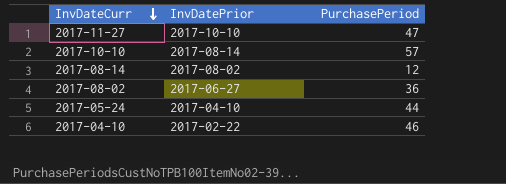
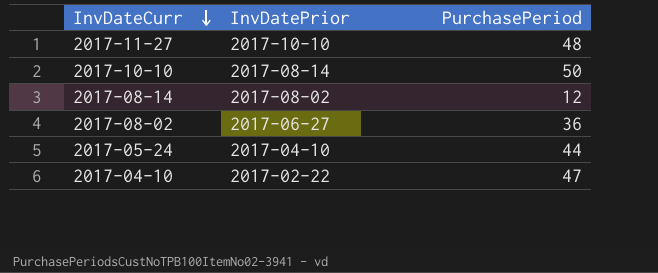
2017-11-27 | PurchasePeriod: 47 -> 48
2017-10-10 | PurchasePeriod: 57 -> 50
2017-04-10 | PurchasePeriod: 46 -> 47

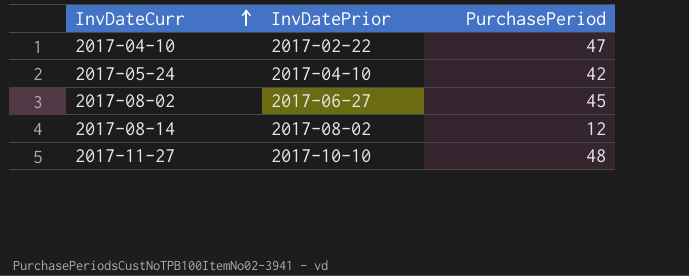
row order: InvDateCurr descending -> InvDateCurr ascending
row 2017-10-10: 2017-08-14 | 50 -> none
2017-05-24 | PurchasePeriod: 44 -> 42
2017-08-02 | PurchasePeriod: 36 -> 45

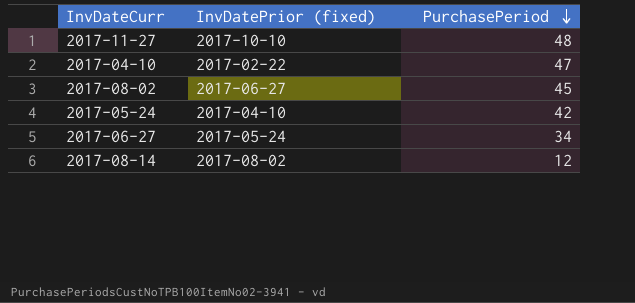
row order: InvDateCurr ascending -> PurchasePeriod descending
column name: InvDatePrior -> InvDatePrior (fixed)
row 2017-06-27: none -> 2017-05-24 | 34

